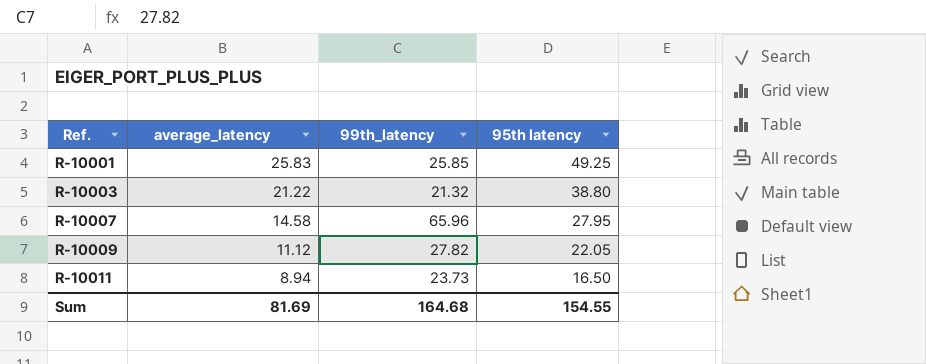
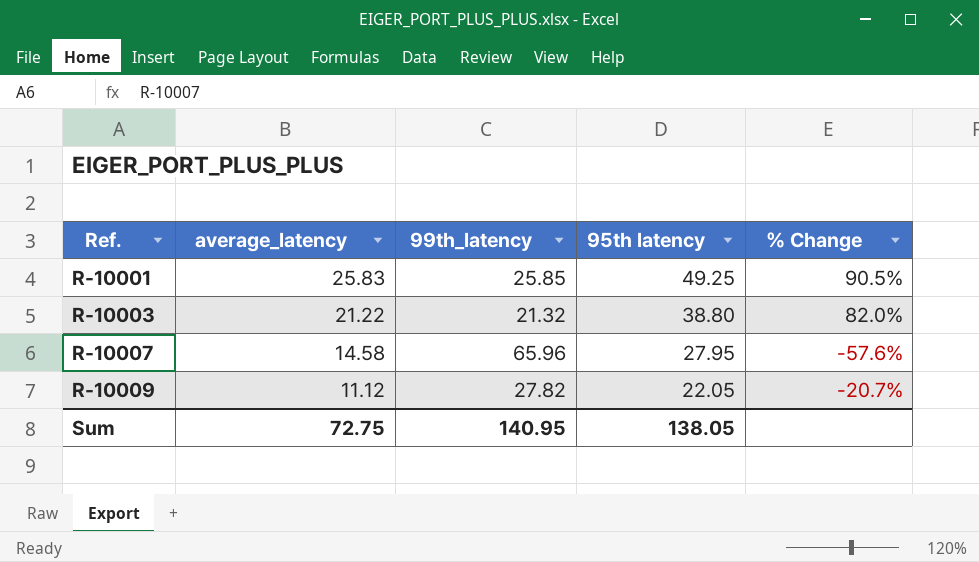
column % Change | formula: none -> ([95th latency] - [99th_latency]) / [99th_latency]
row R-10011: 8.94 | 23.73 | 16.50 -> none
Sum | average_latency: 81.69 -> 72.75
Sum | 99th_latency: 164.68 -> 140.95
Sum | 95th latency: 154.55 -> 138.05

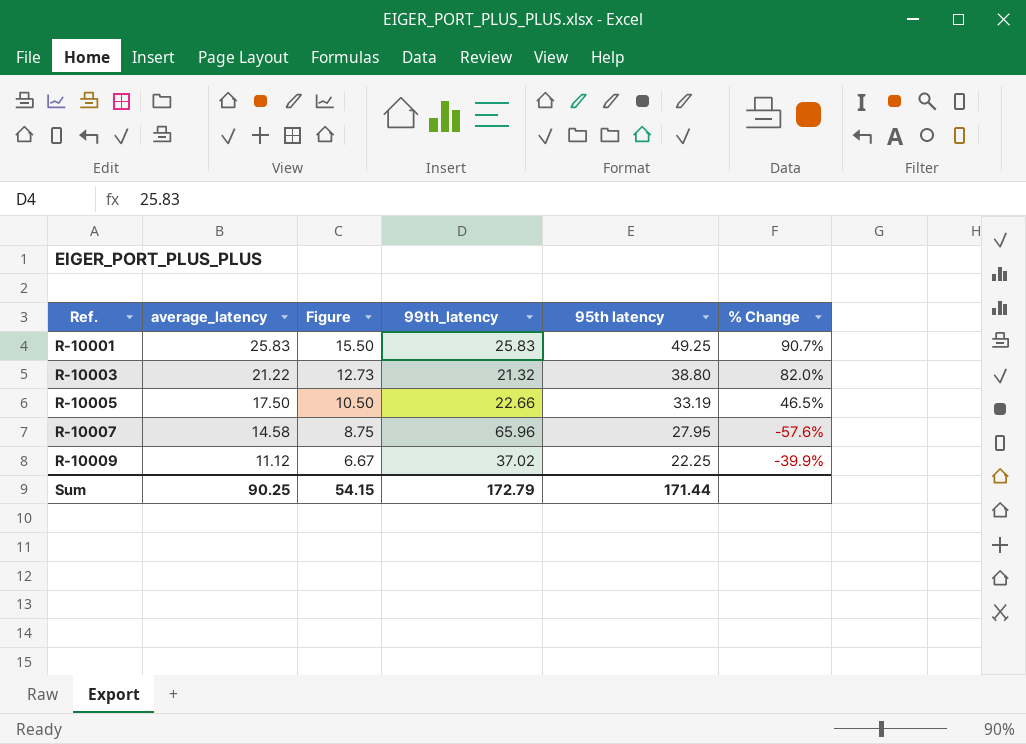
column Figure | formula: none -> [average_latency] * 0.6
R-10001 | 99th_latency: 25.85 -> 25.83
R-10001 | % Change: 90.5% -> 90.7%
row R-10005: none -> 17.50 | 10.50 | 22.66 | 33.19 | 46.5%
R-10009 | 99th_latency: 27.82 -> 37.02
R-10009 | 95th latency: 22.05 -> 22.25
R-10009 | % Change: -20.7% -> -39.9%
Sum | average_latency: 72.75 -> 90.25
Sum | 99th_latency: 140.95 -> 172.79
Sum | 95th latency: 138.05 -> 171.44

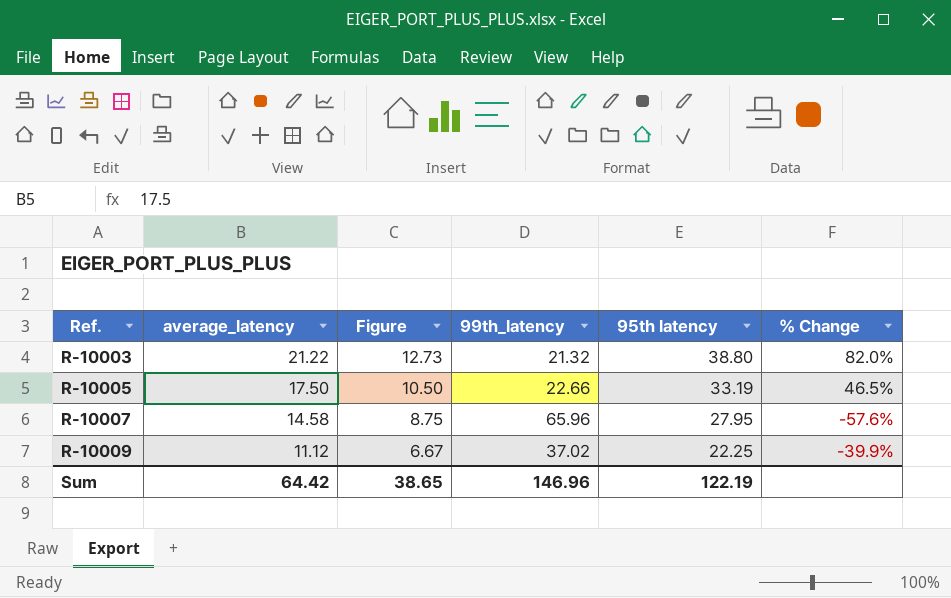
row R-10001: 25.83 | 15.50 | 25.83 | 49.25 | 90.7% -> none
Sum | average_latency: 90.25 -> 64.42
Sum | Figure: 54.15 -> 38.65
Sum | 99th_latency: 172.79 -> 146.96
Sum | 95th latency: 171.44 -> 122.19

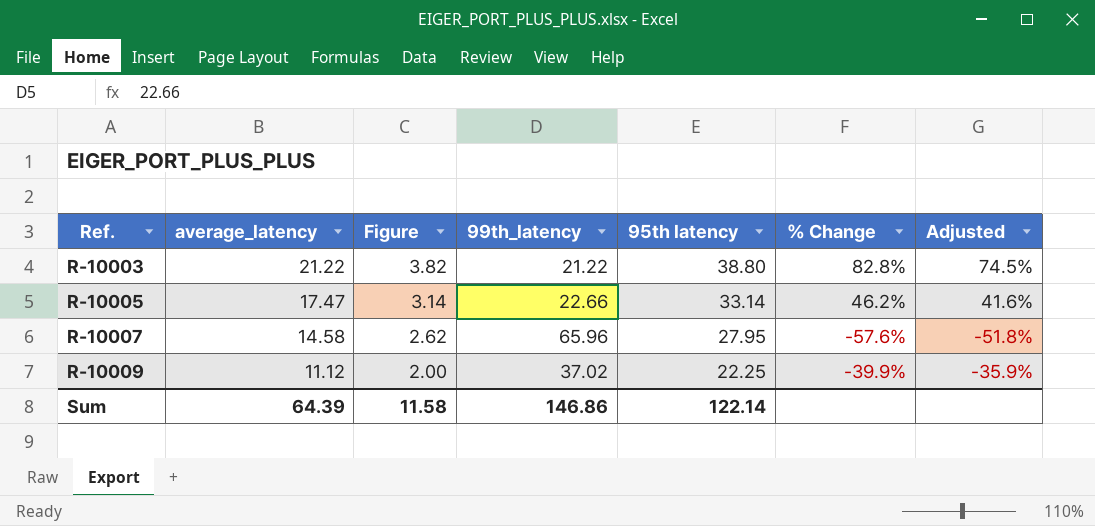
column Figure | formula: [average_latency] * 0.6 -> [average_latency] * 0.18
column Adjusted | formula: none -> [% Change] * 0.9
R-10003 | 99th_latency: 21.32 -> 21.22
R-10003 | % Change: 82.0% -> 82.8%
R-10005 | average_latency: 17.50 -> 17.47
R-10005 | 95th latency: 33.19 -> 33.14
R-10005 | % Change: 46.5% -> 46.2%
Sum | average_latency: 64.42 -> 64.39
Sum | Figure: 38.65 -> 11.58
Sum | 99th_latency: 146.96 -> 146.86
Sum | 95th latency: 122.19 -> 122.14

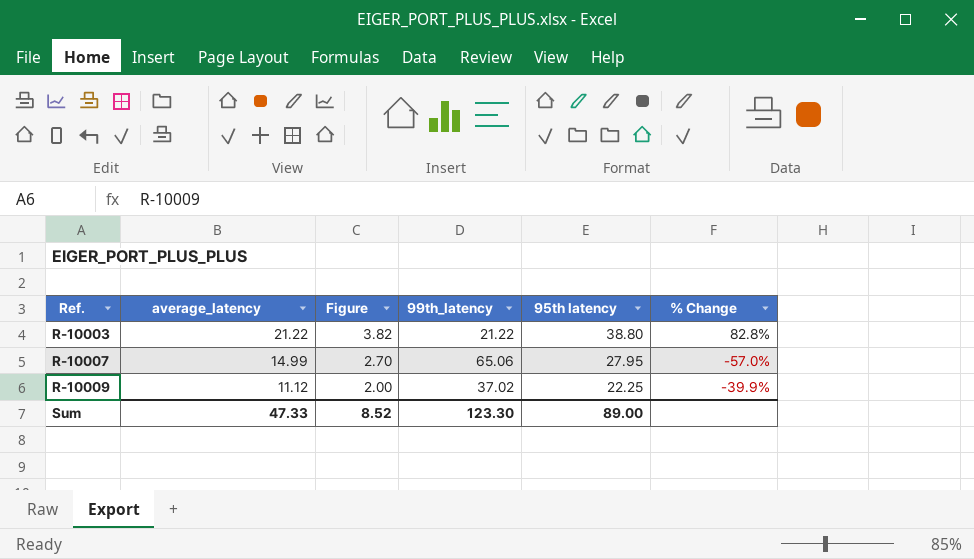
column Adjusted | formula: [% Change] * 0.9 -> none
row R-10005: 17.47 | 3.14 | 22.66 | 33.14 | 46.2% | 41.6% -> none
R-10007 | average_latency: 14.58 -> 14.99
R-10007 | Figure: 2.62 -> 2.70
R-10007 | 99th_latency: 65.96 -> 65.06
R-10007 | % Change: -57.6% -> -57.0%
Sum | average_latency: 64.39 -> 47.33
Sum | Figure: 11.58 -> 8.52
Sum | 99th_latency: 146.86 -> 123.30
Sum | 95th latency: 122.14 -> 89.00

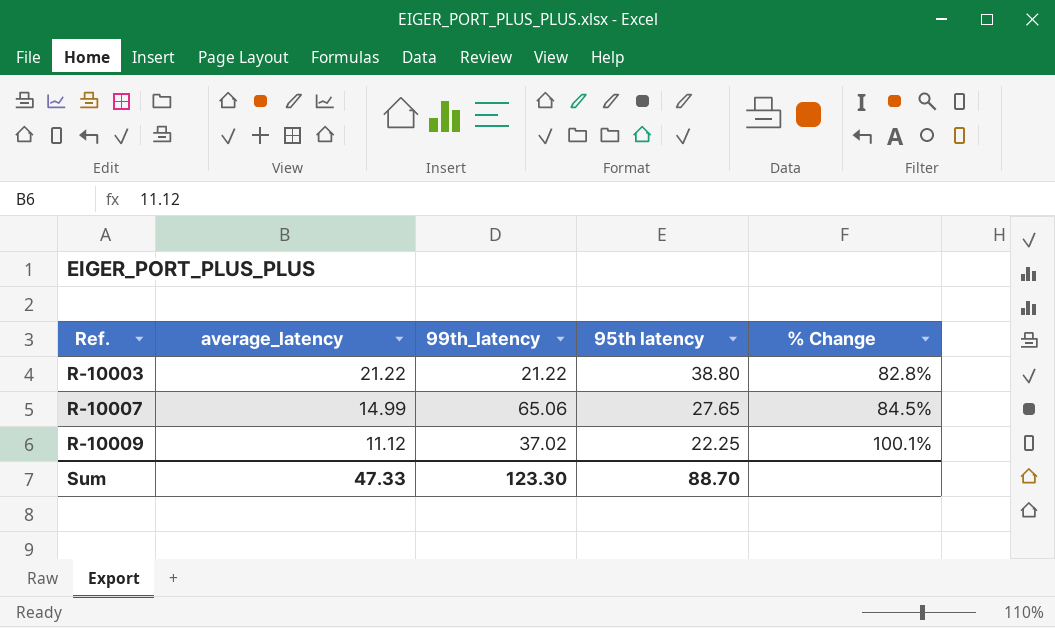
column Figure | formula: [average_latency] * 0.18 -> none
column % Change | formula: ([95th latency] - [99th_latency]) / [99th_latency] -> ([95th latency] - [average_latency]) / [average_latency]
R-10007 | 95th latency: 27.95 -> 27.65
Sum | 95th latency: 89.00 -> 88.70

